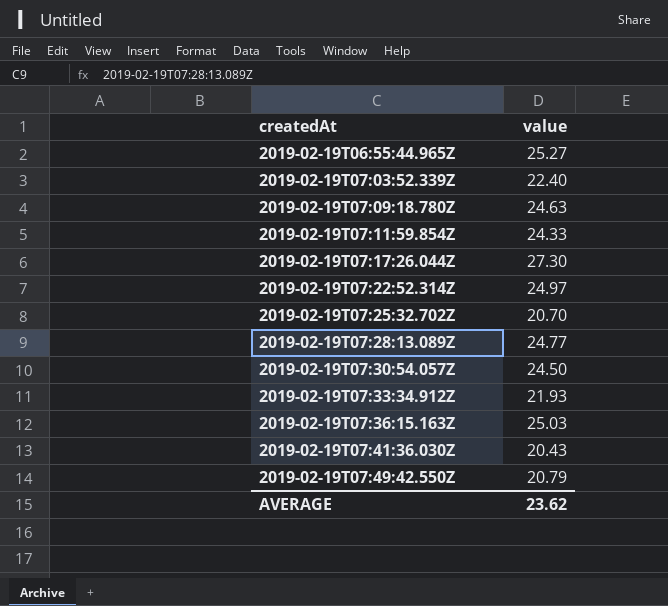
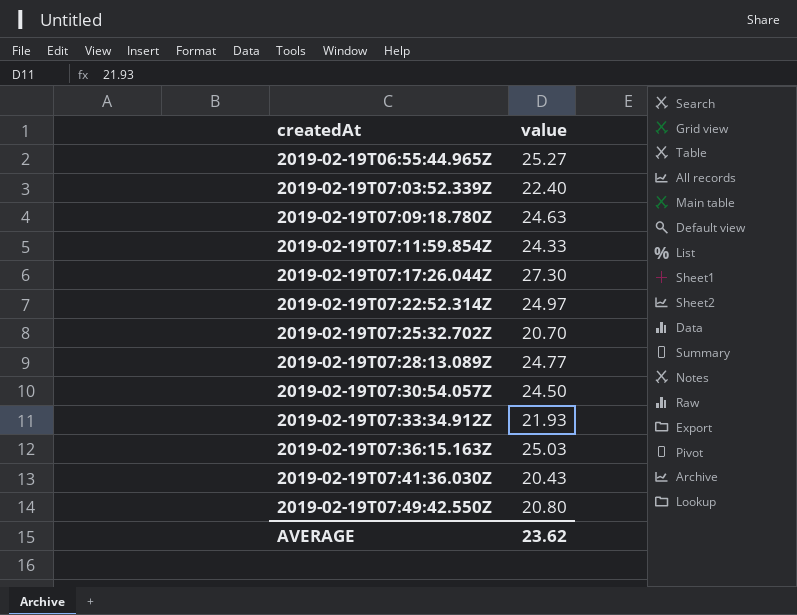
2019-02-19T07:49:42.550Z | value: 20.79 -> 20.80

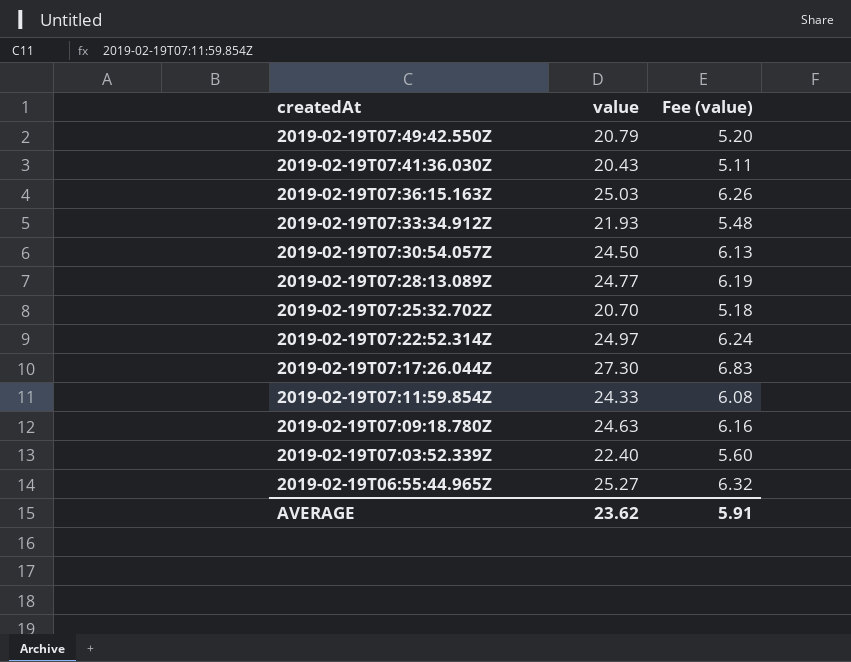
row order: createdAt ascending -> createdAt descending
column Fee (value) | formula: none -> [value] * 0.25
2019-02-19T07:49:42.550Z | value: 20.80 -> 20.79

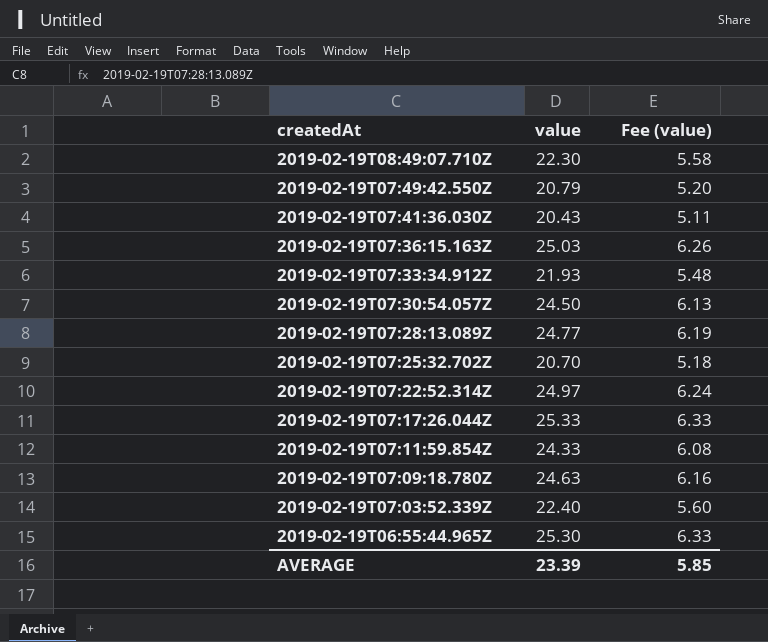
row 2019-02-19T08:49:07.710Z: none -> 22.30 | 5.58
2019-02-19T07:17:26.044Z | value: 27.30 -> 25.33
2019-02-19T07:17:26.044Z | Fee (value): 6.83 -> 6.33
2019-02-19T06:55:44.965Z | value: 25.27 -> 25.30
2019-02-19T06:55:44.965Z | Fee (value): 6.32 -> 6.33
AVERAGE | value: 23.62 -> 23.39
AVERAGE | Fee (value): 5.91 -> 5.85

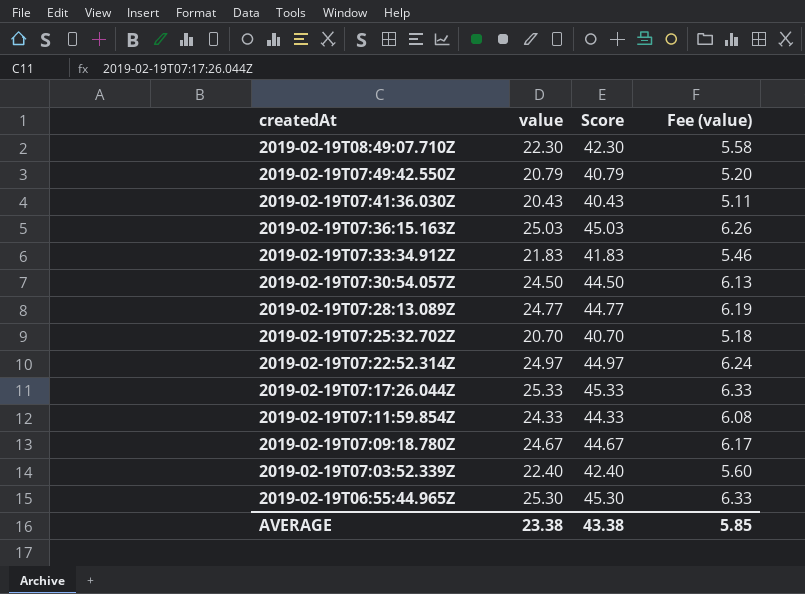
column Score | formula: none -> [value] + 20
2019-02-19T07:33:34.912Z | value: 21.93 -> 21.83
2019-02-19T07:33:34.912Z | Fee (value): 5.48 -> 5.46
2019-02-19T07:09:18.780Z | value: 24.63 -> 24.67
2019-02-19T07:09:18.780Z | Fee (value): 6.16 -> 6.17
AVERAGE | value: 23.39 -> 23.38

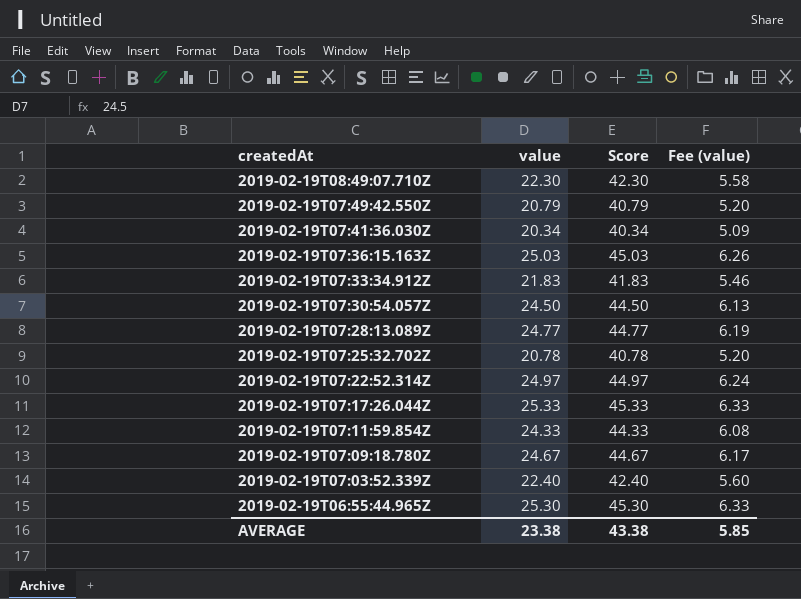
2019-02-19T07:41:36.030Z | value: 20.43 -> 20.34
2019-02-19T07:41:36.030Z | Score: 40.43 -> 40.34
2019-02-19T07:41:36.030Z | Fee (value): 5.11 -> 5.09
2019-02-19T07:25:32.702Z | value: 20.70 -> 20.78
2019-02-19T07:25:32.702Z | Score: 40.70 -> 40.78
2019-02-19T07:25:32.702Z | Fee (value): 5.18 -> 5.20

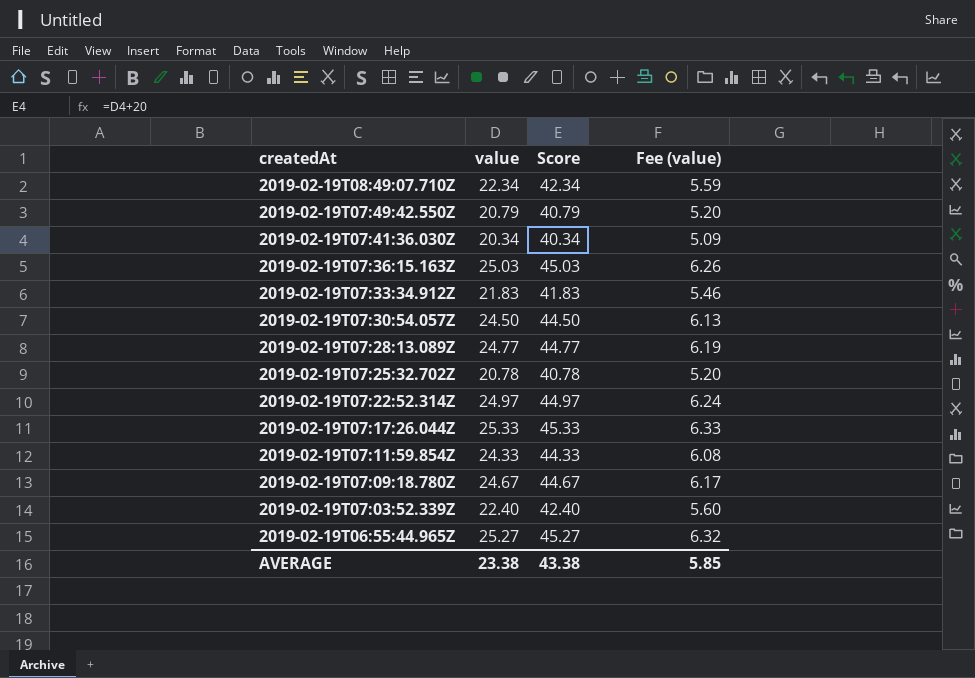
2019-02-19T08:49:07.710Z | value: 22.30 -> 22.34
2019-02-19T08:49:07.710Z | Score: 42.30 -> 42.34
2019-02-19T08:49:07.710Z | Fee (value): 5.58 -> 5.59
2019-02-19T06:55:44.965Z | value: 25.30 -> 25.27
2019-02-19T06:55:44.965Z | Score: 45.30 -> 45.27
2019-02-19T06:55:44.965Z | Fee (value): 6.33 -> 6.32

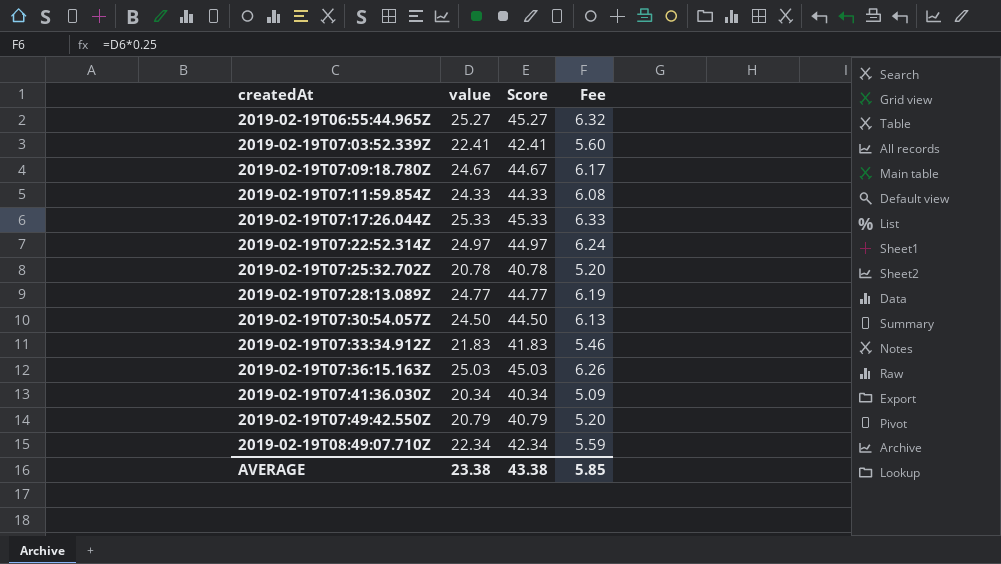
row order: createdAt descending -> createdAt ascending
column name: Fee (value) -> Fee
2019-02-19T07:03:52.339Z | value: 22.40 -> 22.41
2019-02-19T07:03:52.339Z | Score: 42.40 -> 42.41

